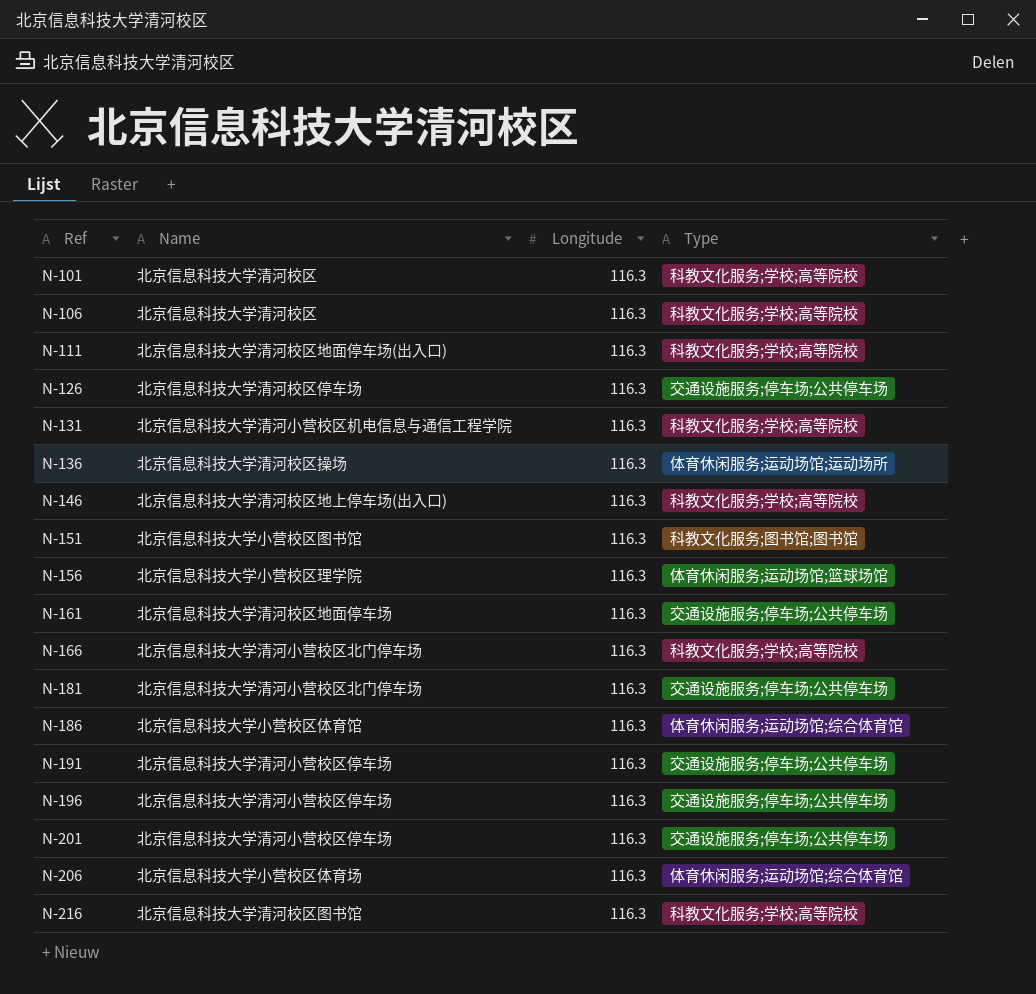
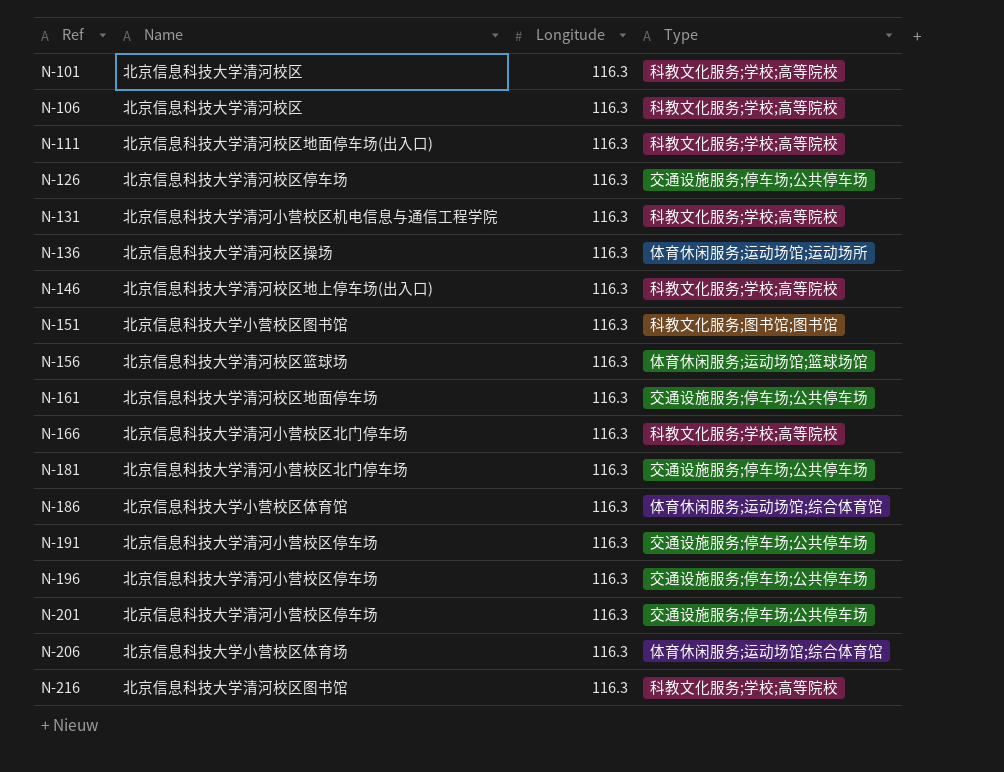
N-156 | Name: 北京信息科技大学小营校区理学院 -> 北京信息科技大学清河校区篮球场

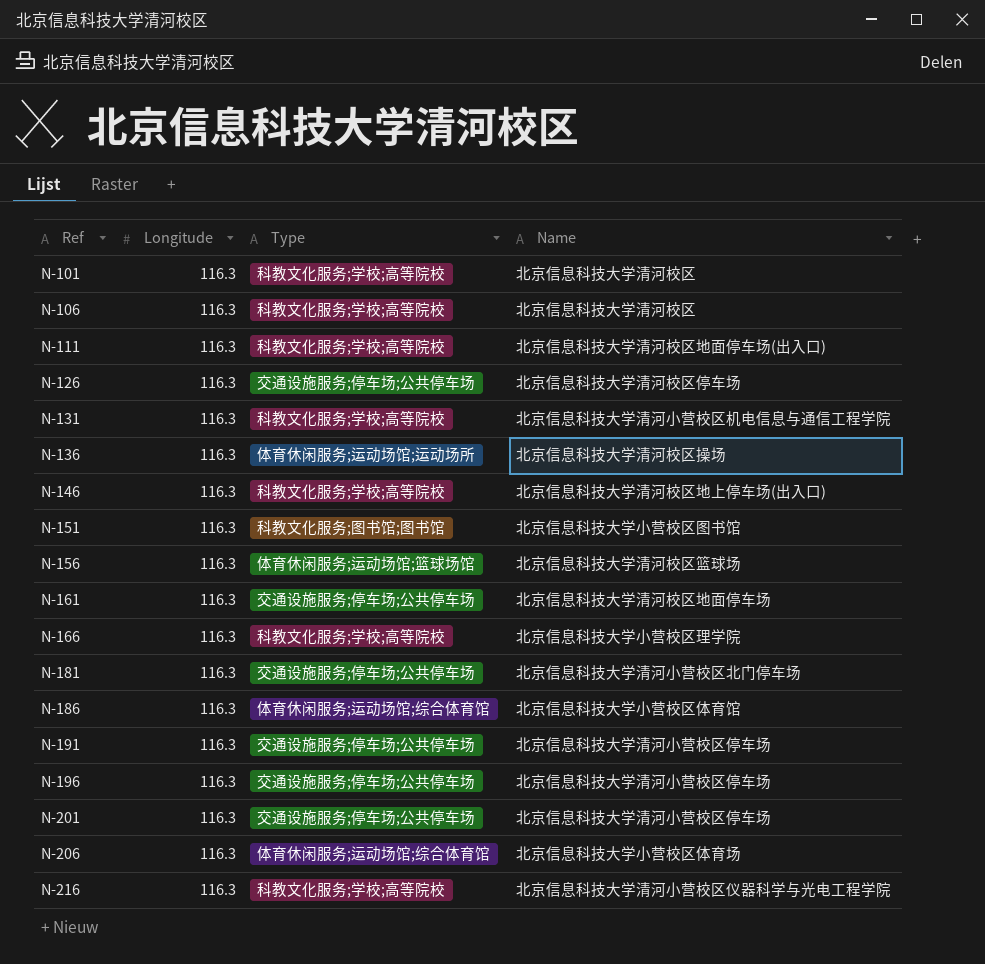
column Name | position: 2 -> 4
N-166 | Name: 北京信息科技大学清河小营校区北门停车场 -> 北京信息科技大学小营校区理学院
N-216 | Name: 北京信息科技大学清河校区图书馆 -> 北京信息科技大学清河小营校区仪器科学与光电工程学院

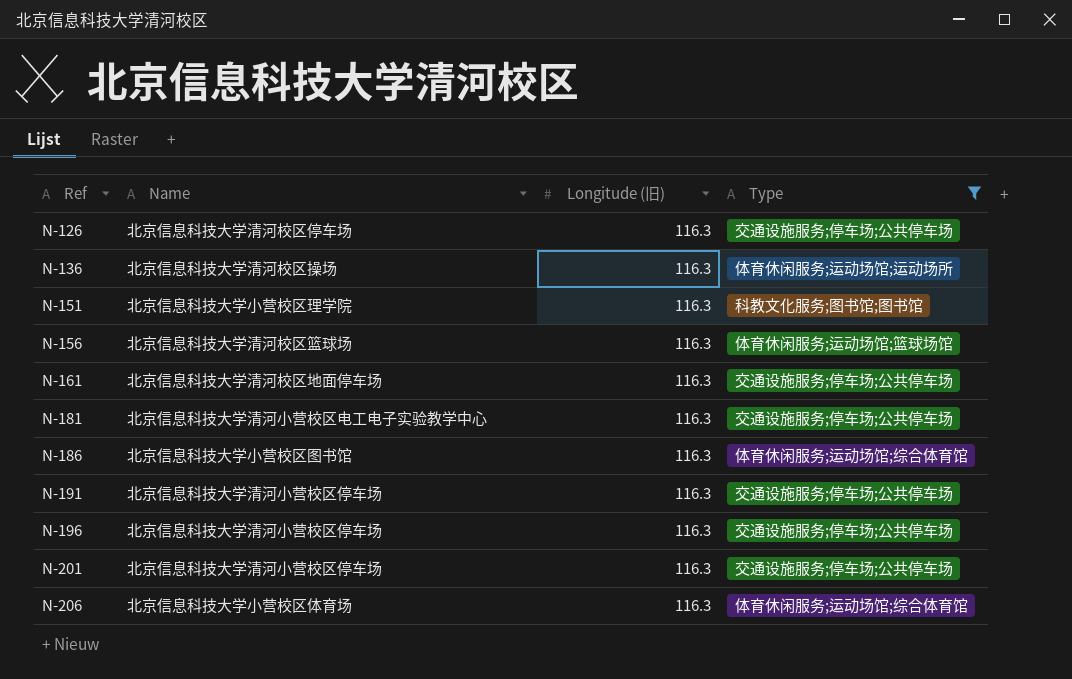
filter: none -> Type != 科教文化服务;学校;高等院校
column Name | position: 4 -> 2
column name: Longitude -> Longitude (旧)
N-151 | Name: 北京信息科技大学小营校区图书馆 -> 北京信息科技大学小营校区理学院
N-181 | Name: 北京信息科技大学清河小营校区北门停车场 -> 北京信息科技大学清河小营校区电工电子实验教学中心
N-186 | Name: 北京信息科技大学小营校区体育馆 -> 北京信息科技大学小营校区图书馆

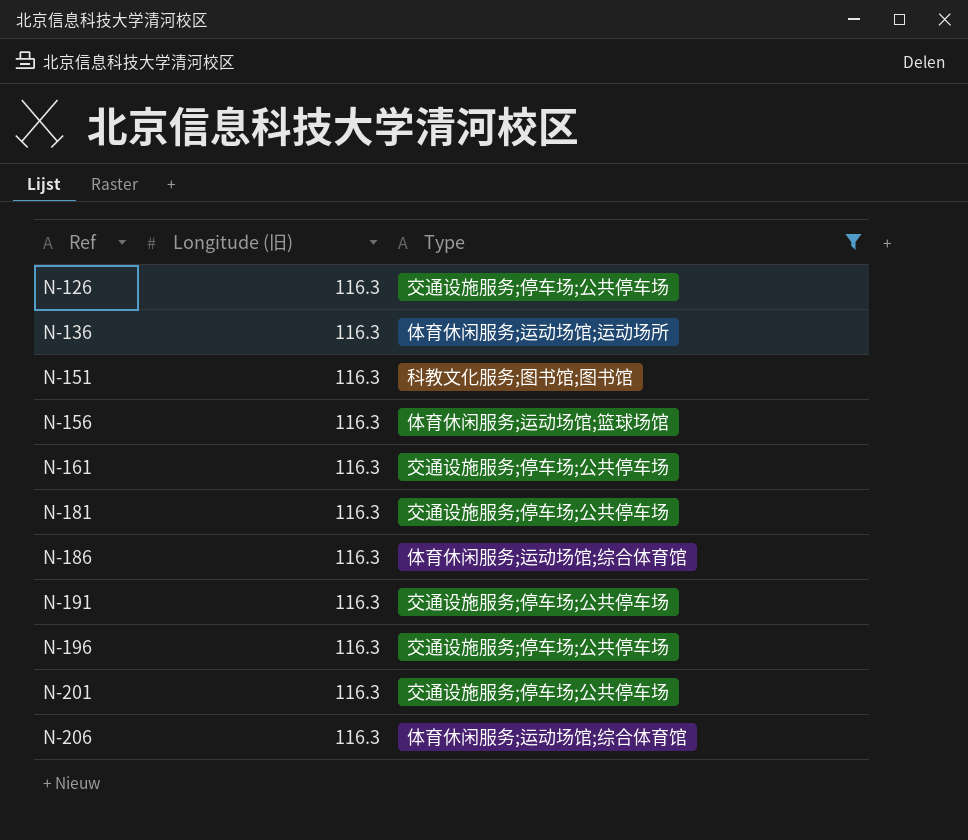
column Name | position: 2 -> none

